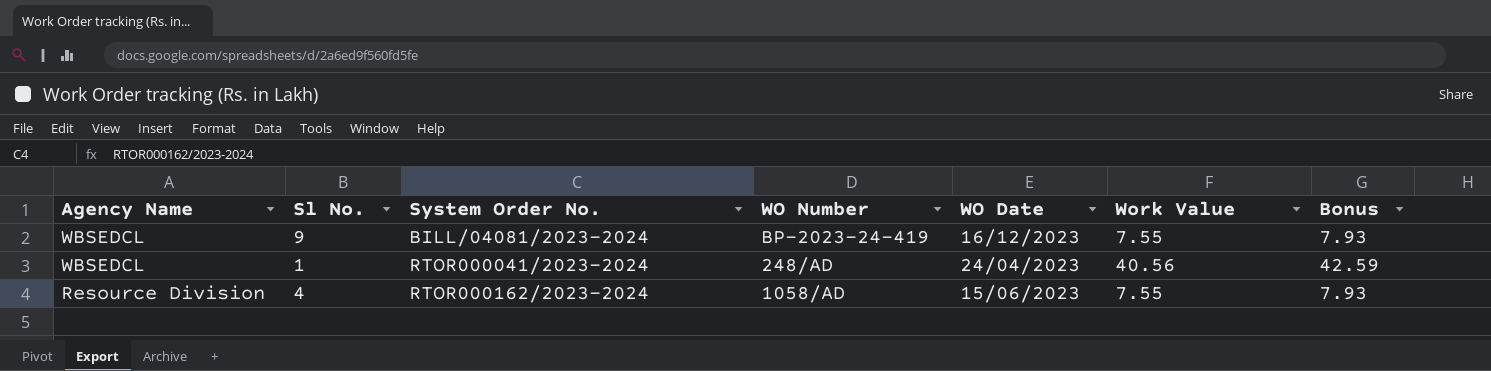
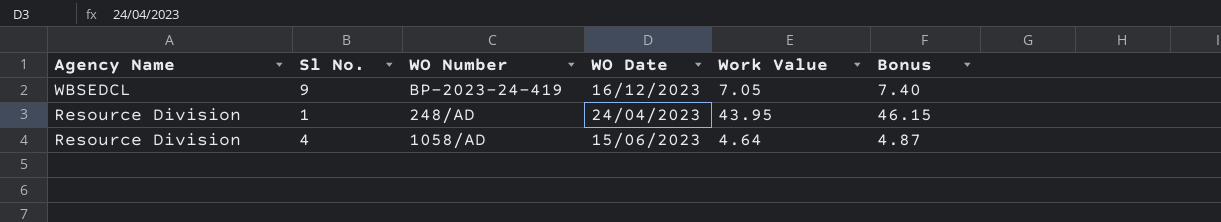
column System Order No. | position: 3 -> none
9 | Work Value: 7.55 -> 7.05
9 | Bonus: 7.93 -> 7.40
1 | Agency Name: WBSEDCL -> Resource Division
1 | Work Value: 40.56 -> 43.95
1 | Bonus: 42.59 -> 46.15
4 | Work Value: 7.55 -> 4.64
4 | Bonus: 7.93 -> 4.87

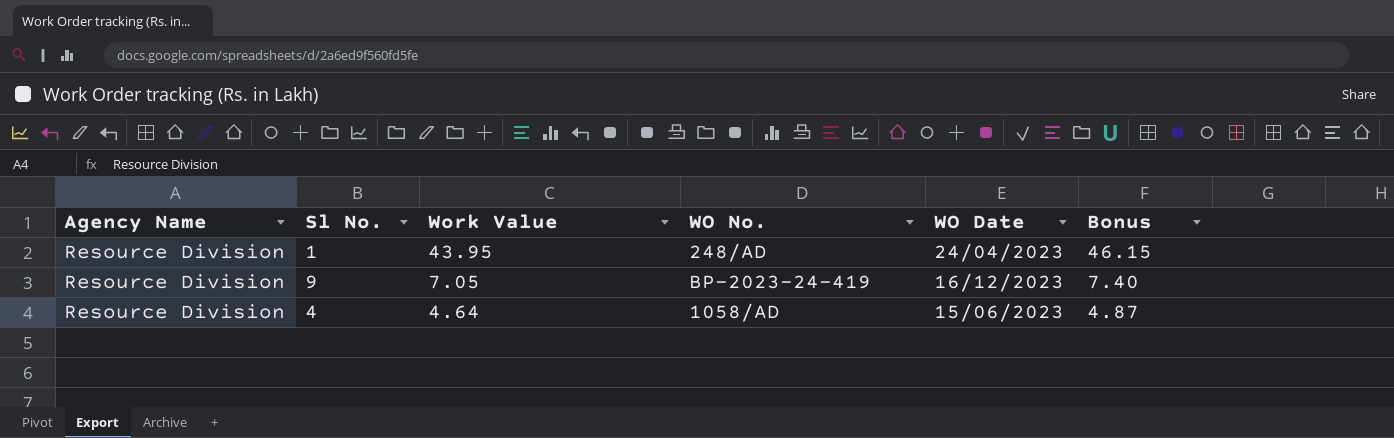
row order: Agency Name descending -> Work Value descending
column Work Value | position: 5 -> 3
column name: WO Number -> WO No.
9 | Agency Name: WBSEDCL -> Resource Division

